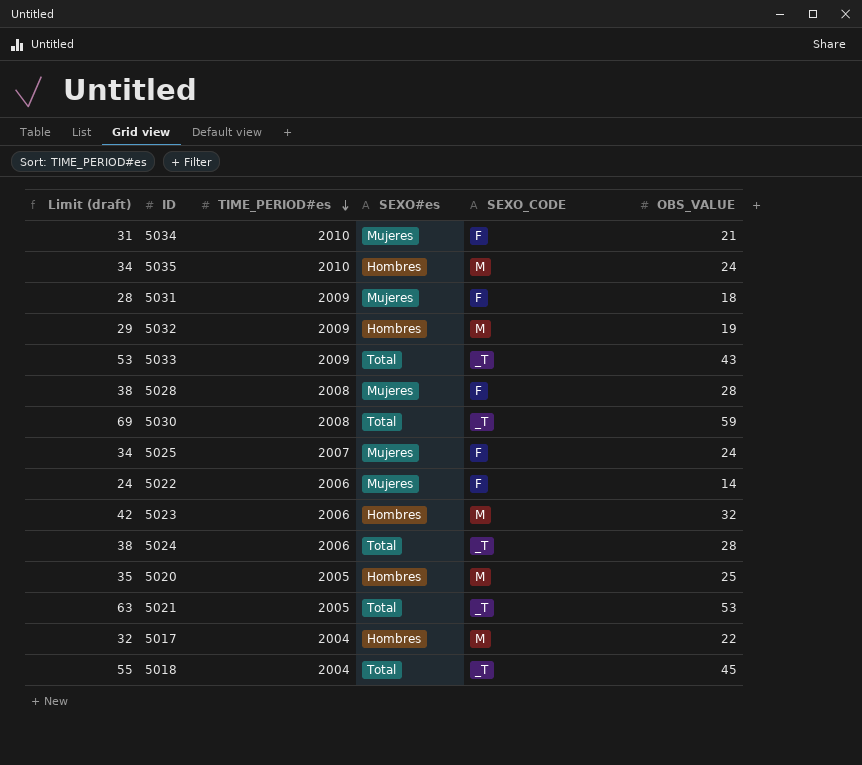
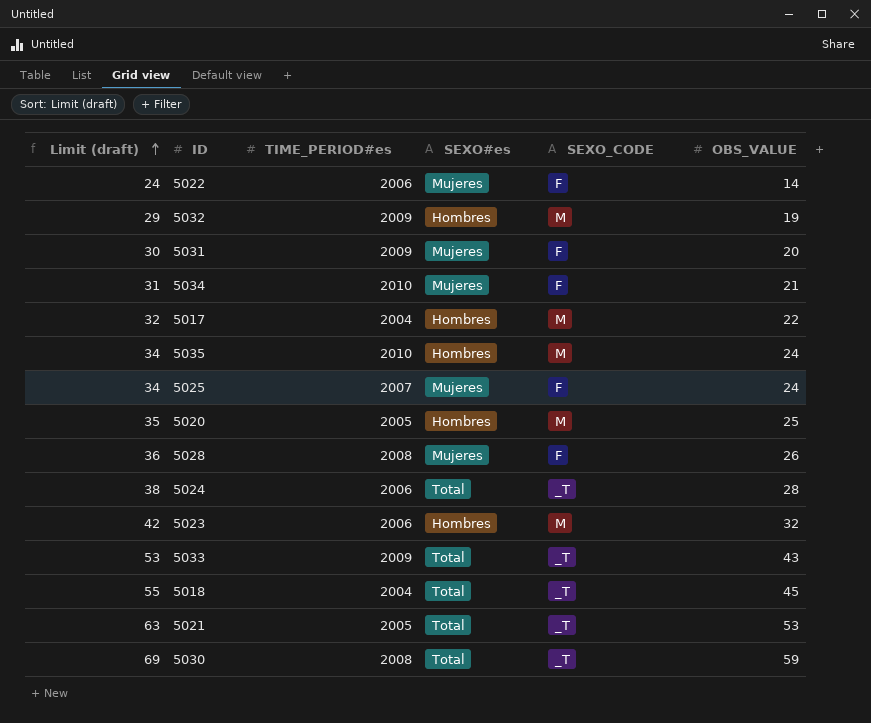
row order: TIME_PERIOD#es descending -> Limit (draft) ascending
5031 | Limit (draft): 28 -> 30
5031 | OBS_VALUE: 18 -> 20
5028 | Limit (draft): 38 -> 36
5028 | OBS_VALUE: 28 -> 26

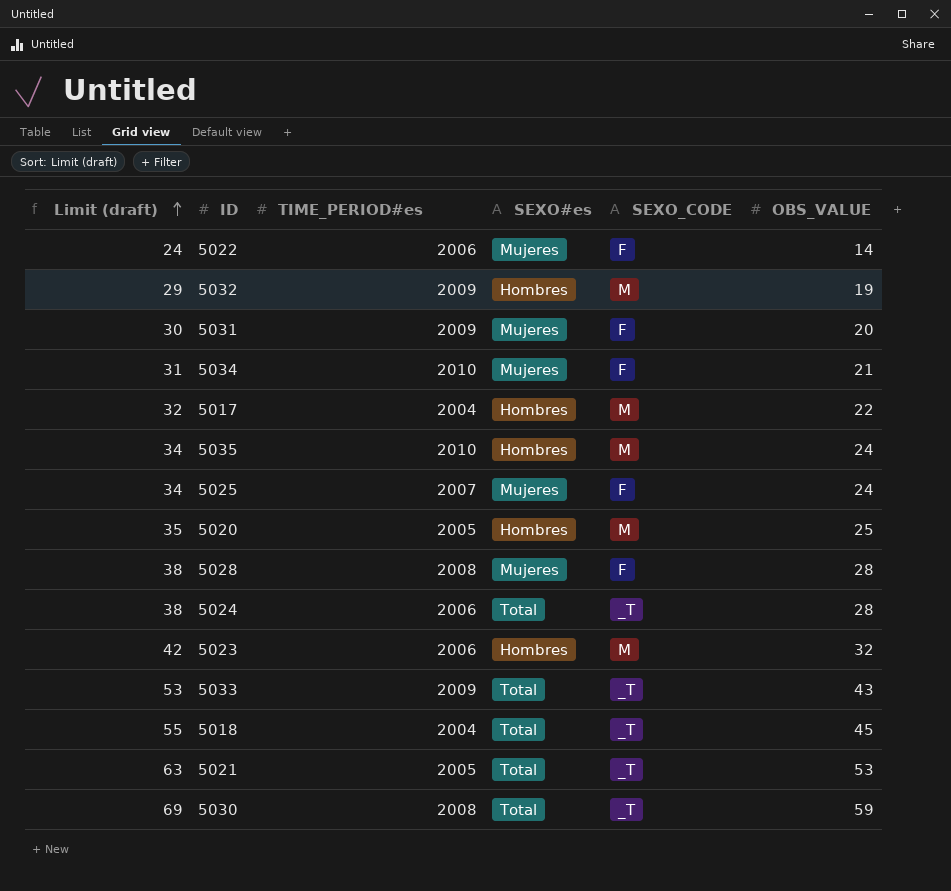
5028 | Limit (draft): 36 -> 38
5028 | OBS_VALUE: 26 -> 28

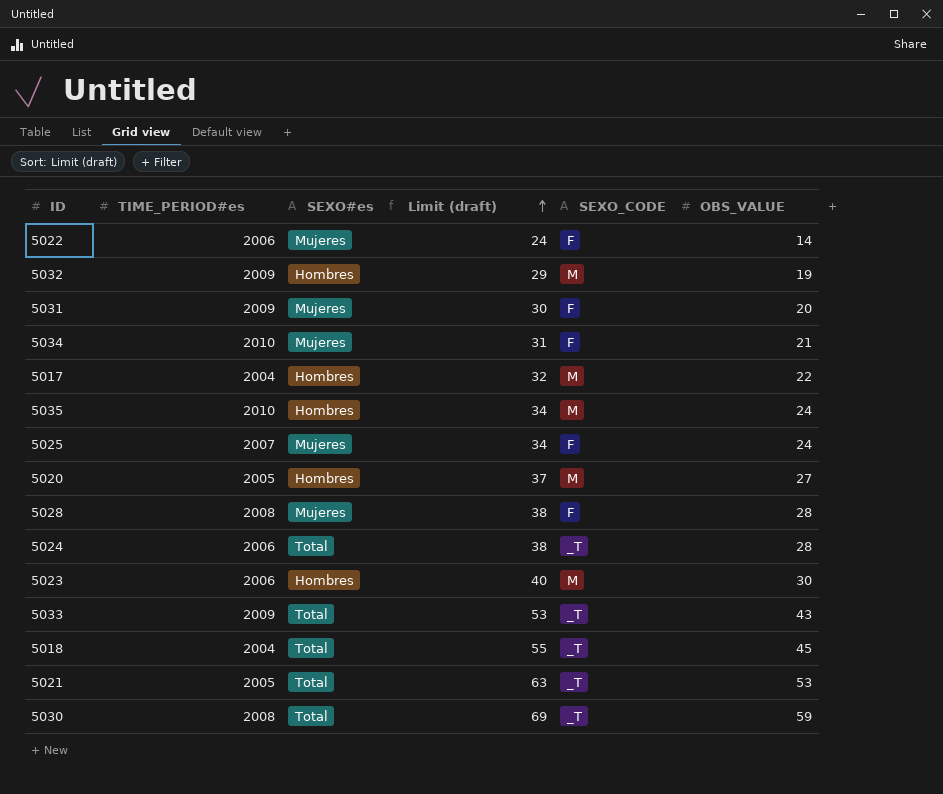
column Limit (draft) | position: 1 -> 4
5020 | Limit (draft): 35 -> 37
5020 | OBS_VALUE: 25 -> 27
5023 | Limit (draft): 42 -> 40
5023 | OBS_VALUE: 32 -> 30

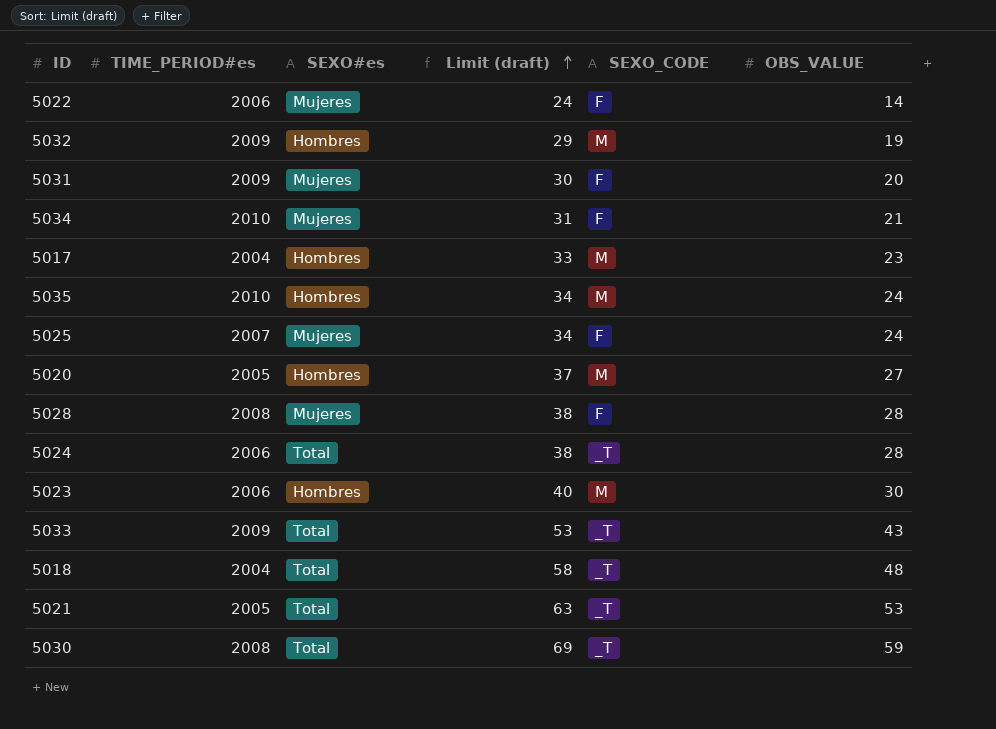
5017 | Limit (draft): 32 -> 33
5017 | OBS_VALUE: 22 -> 23
5018 | Limit (draft): 55 -> 58
5018 | OBS_VALUE: 45 -> 48

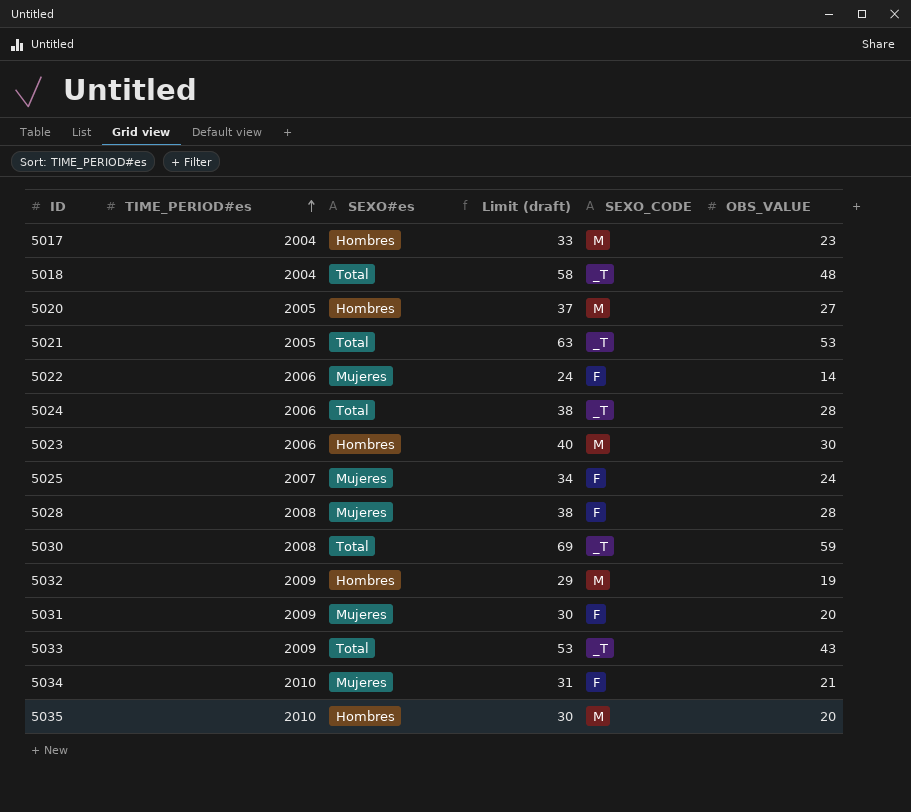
row order: Limit (draft) ascending -> TIME_PERIOD#es ascending
5035 | Limit (draft): 34 -> 30
5035 | OBS_VALUE: 24 -> 20

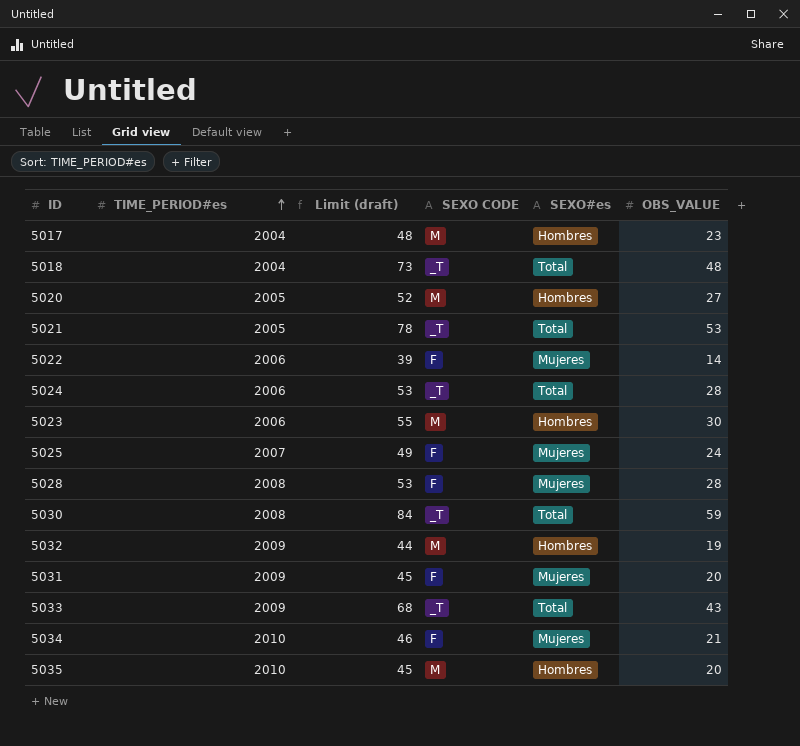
column Limit (draft) | formula: [OBS_VALUE] + 10 -> [OBS_VALUE] + 25
column name: SEXO_CODE -> SEXO CODE
column SEXO#es | position: 3 -> 5

